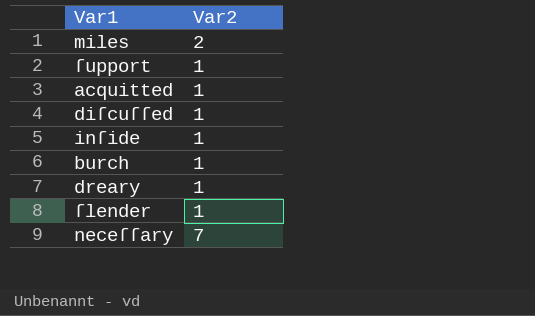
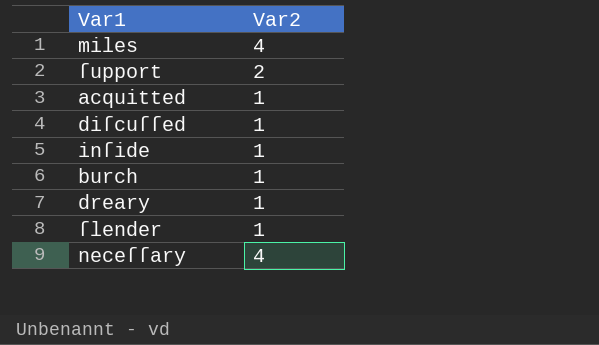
miles | Var2: 2 -> 4
ſupport | Var2: 1 -> 2
neceſſary | Var2: 7 -> 4

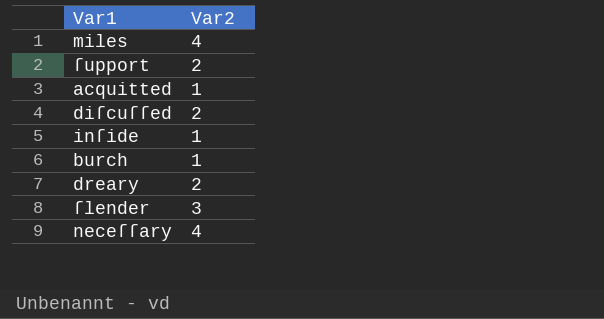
diſcuſſed | Var2: 1 -> 2
dreary | Var2: 1 -> 2
ſlender | Var2: 1 -> 3

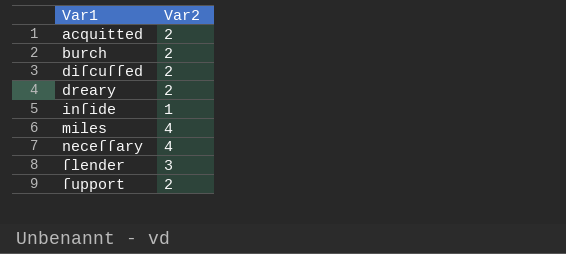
row order: none -> Var1 ascending
acquitted | Var2: 1 -> 2
burch | Var2: 1 -> 2

